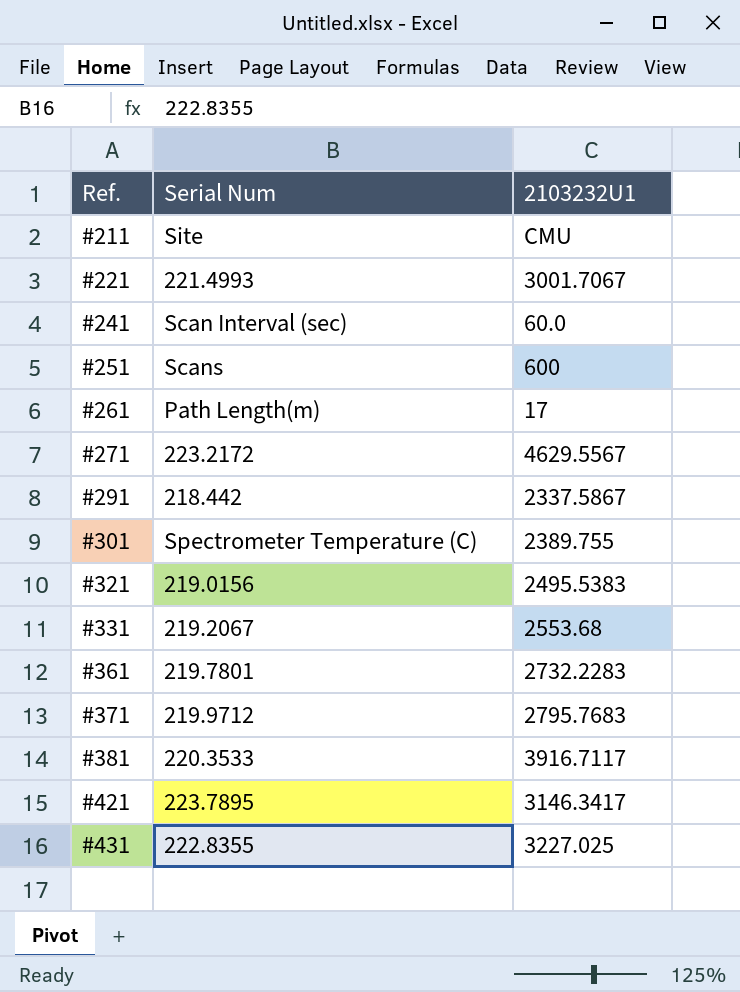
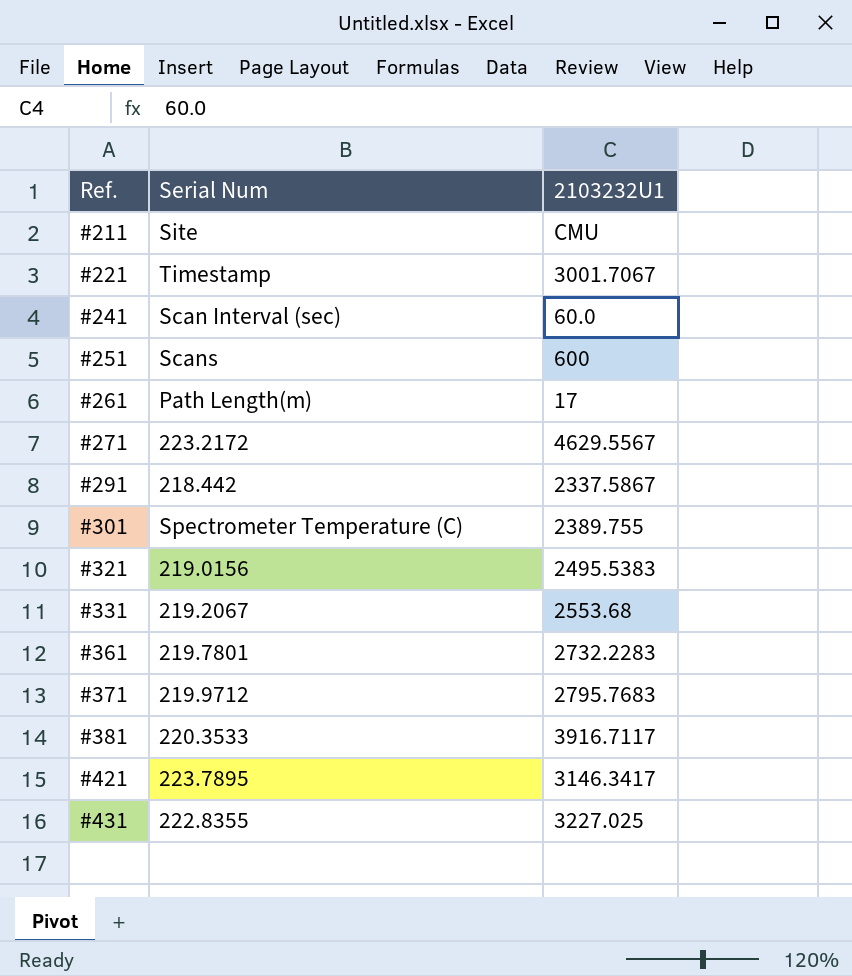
#221 | Serial Num: 221.4993 -> Timestamp

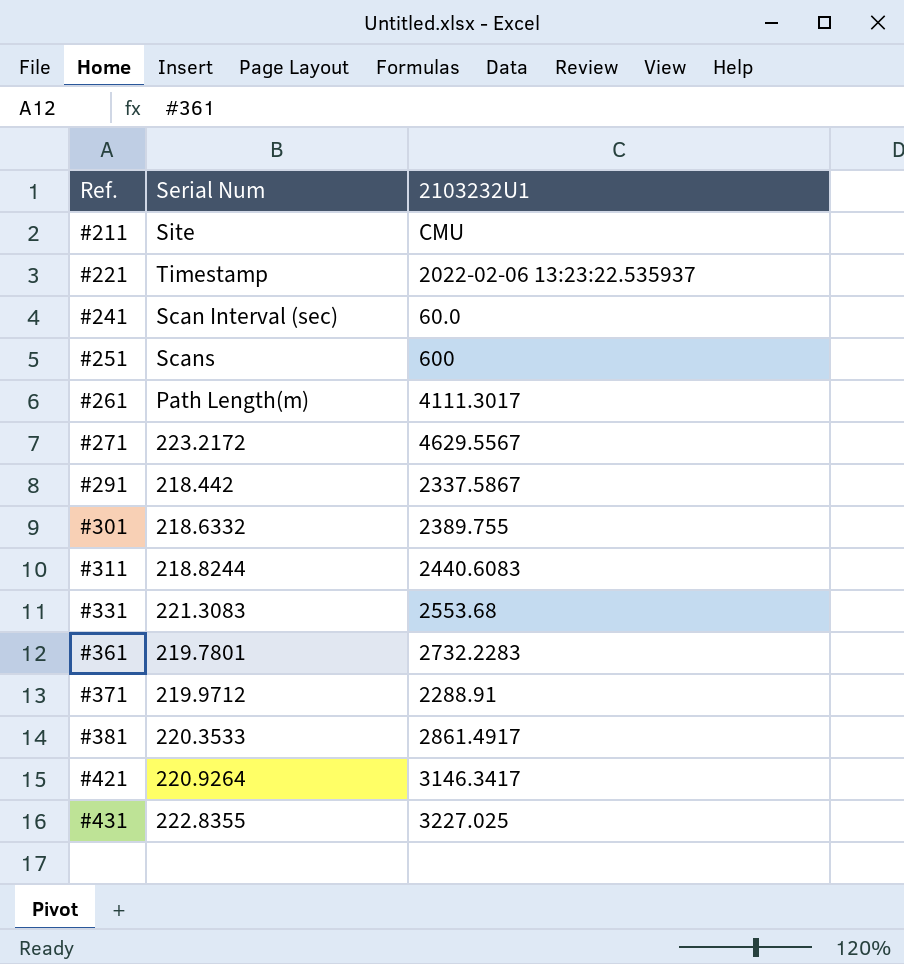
row #321: 219.0156 | 2495.5383 -> none
#221 | 2103232U1: 3001.7067 -> 2022-02-06 13:23:22.535937
#261 | 2103232U1: 17 -> 4111.3017
#301 | Serial Num: Spectrometer Temperature (C) -> 218.6332
row #311: none -> 218.8244 | 2440.6083
#331 | Serial Num: 219.2067 -> 221.3083
#371 | 2103232U1: 2795.7683 -> 2288.91
#381 | 2103232U1: 3916.7117 -> 2861.4917
#421 | Serial Num: 223.7895 -> 220.9264

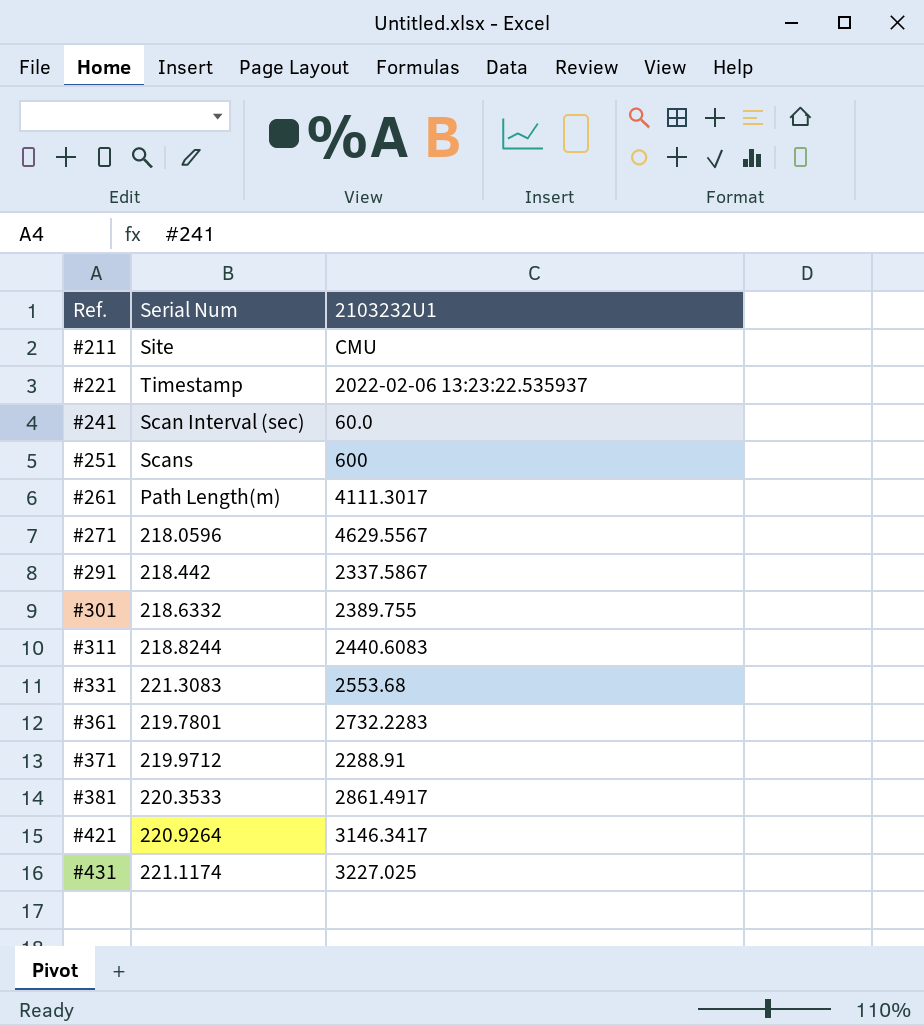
#271 | Serial Num: 223.2172 -> 218.0596
#431 | Serial Num: 222.8355 -> 221.1174

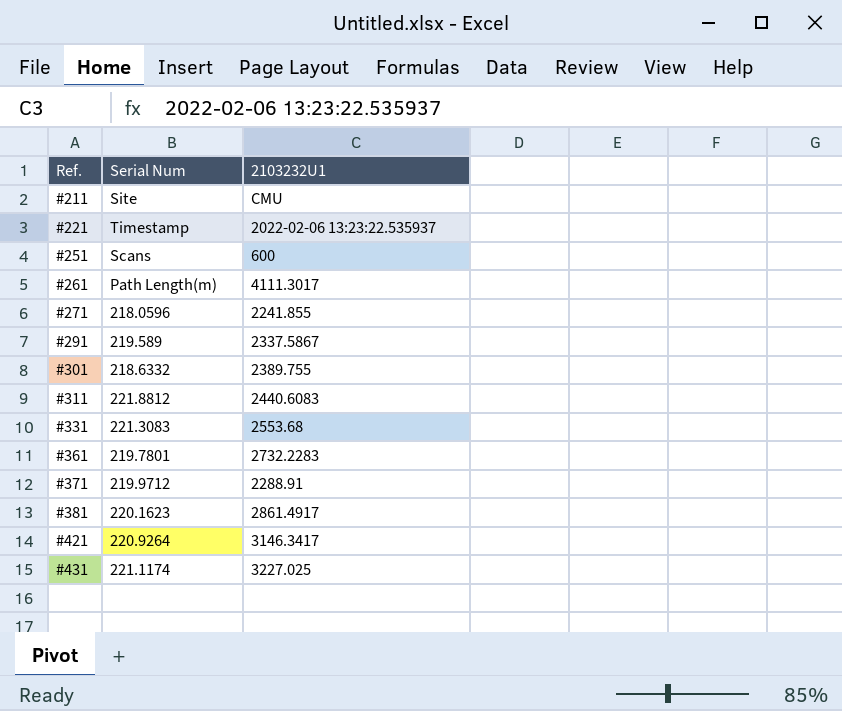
row #241: Scan Interval (sec) | 60.0 -> none
#271 | 2103232U1: 4629.5567 -> 2241.855
#291 | Serial Num: 218.442 -> 219.589
#311 | Serial Num: 218.8244 -> 221.8812
#381 | Serial Num: 220.3533 -> 220.1623

